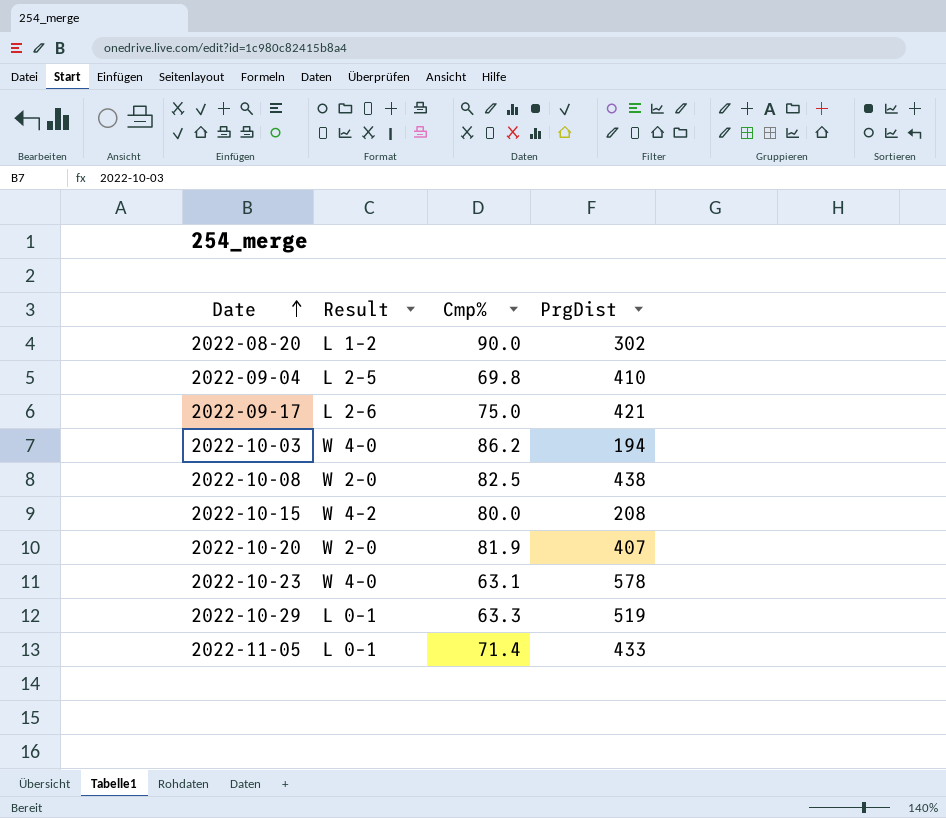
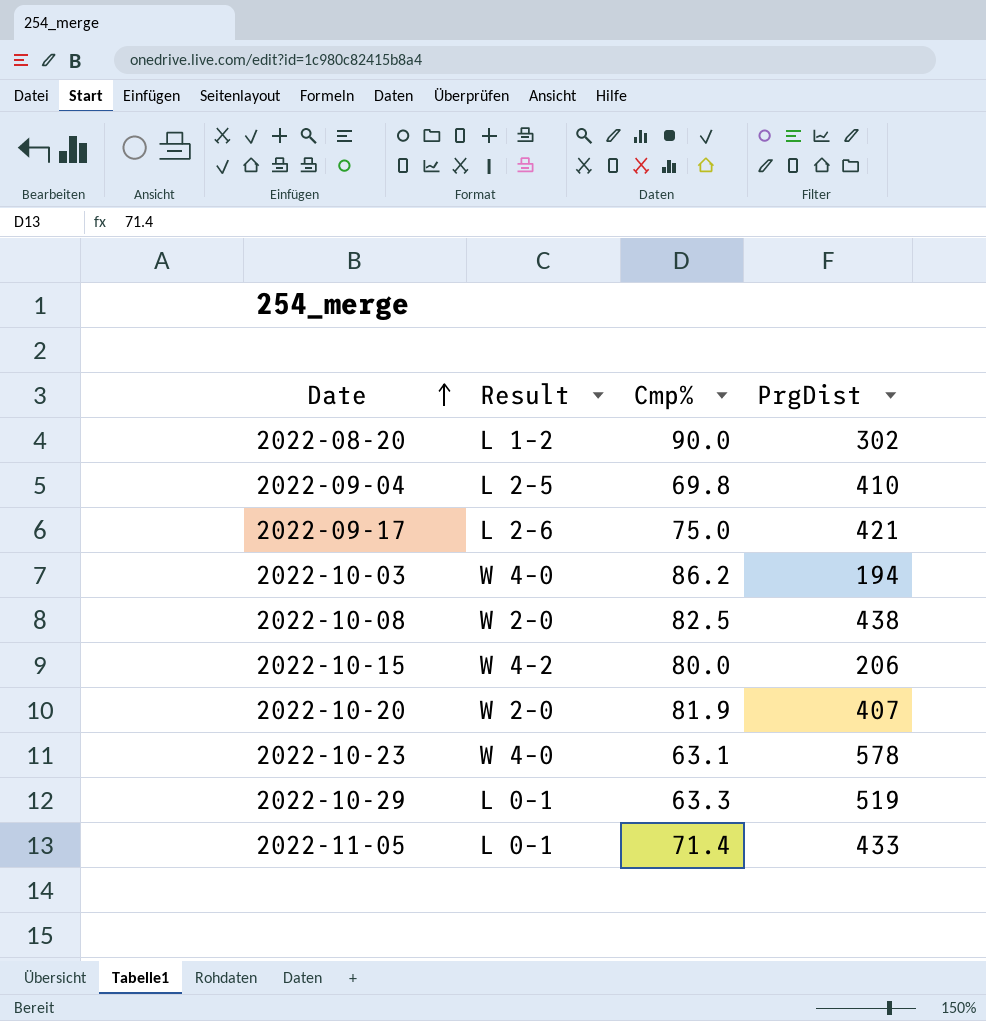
2022-10-15 | PrgDist: 208 -> 206

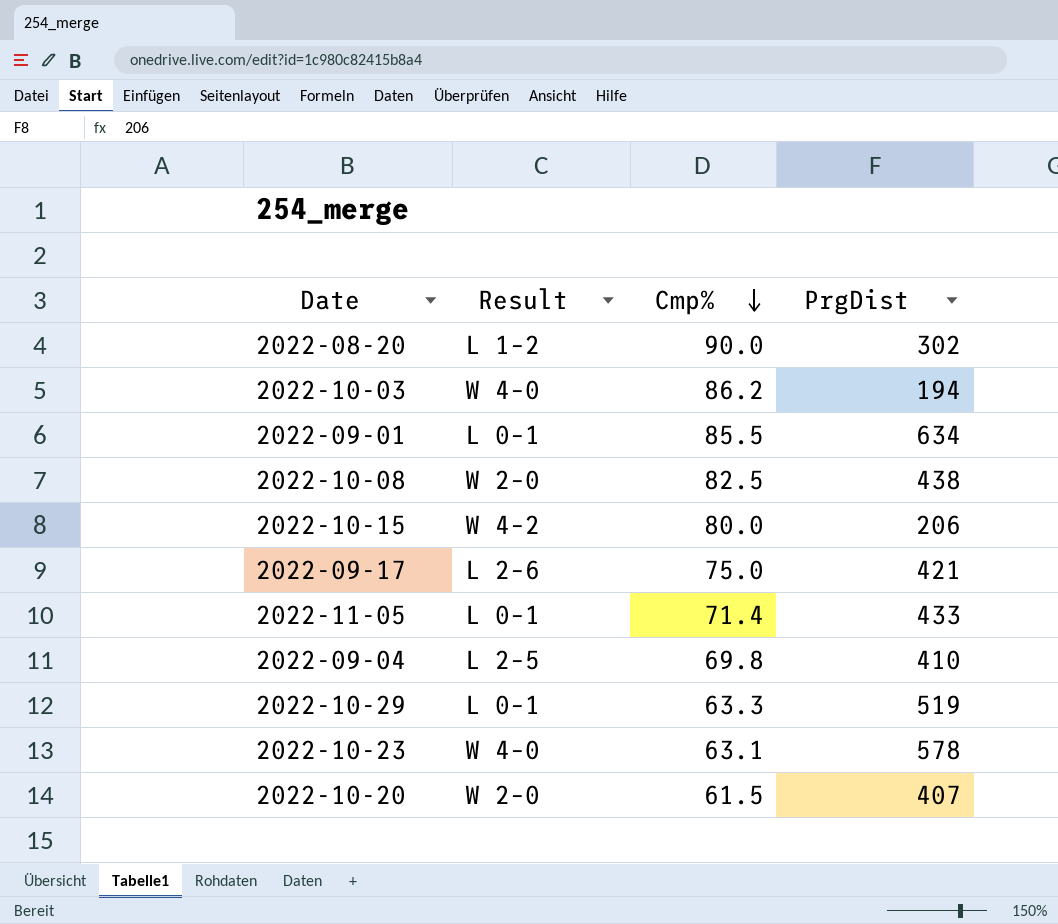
row order: Date ascending -> Cmp% descending
row 2022-09-01: none -> L 0–1 | 85.5 | 634
2022-10-20 | Cmp%: 81.9 -> 61.5

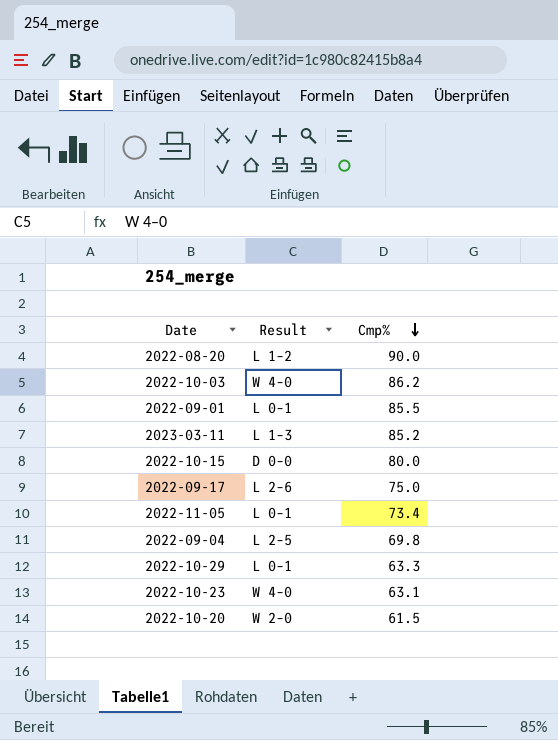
column PrgDist | position: 4 -> none
row 2022-10-08: W 2–0 | 82.5 | 438 -> none
row 2023-03-11: none -> L 1–3 | 85.2
2022-10-15 | Result: W 4–2 -> D 0–0
2022-11-05 | Cmp%: 71.4 -> 73.4

